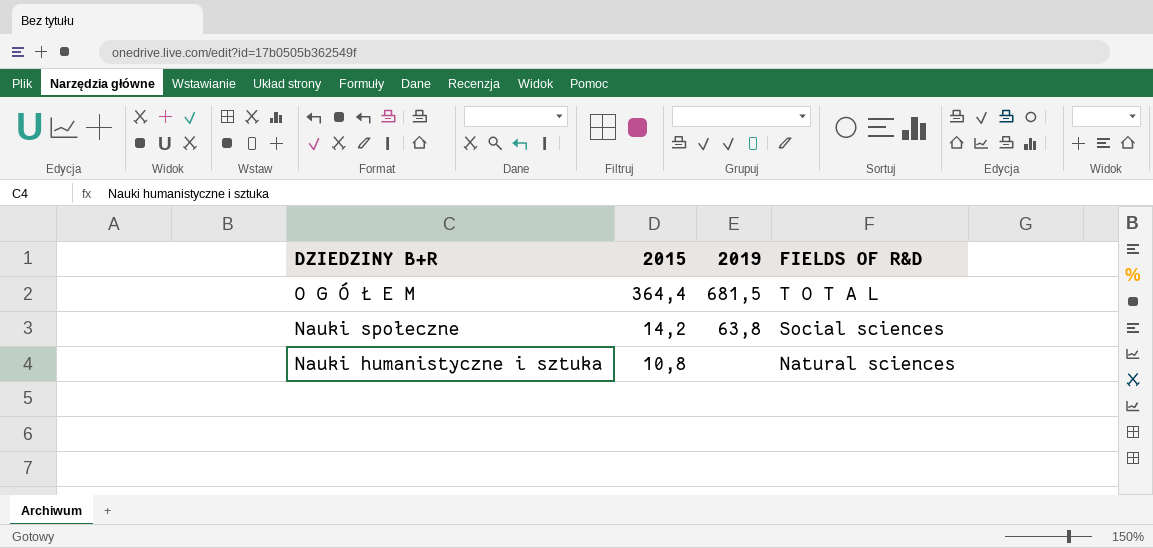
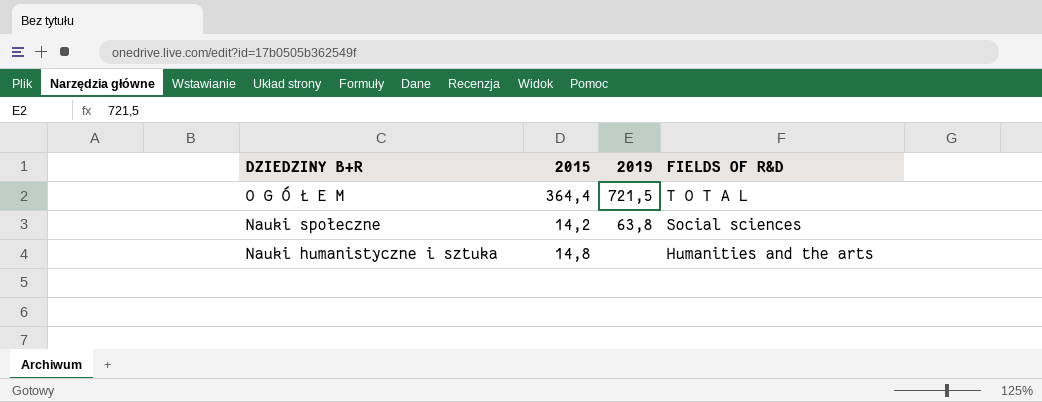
O G Ó Ł E M | 2019: 681,5 -> 721,5
Nauki humanistyczne i sztuka | 2015: 10,8 -> 14,8
Nauki humanistyczne i sztuka | FIELDS OF R&D: Natural sciences -> Humanities and the arts

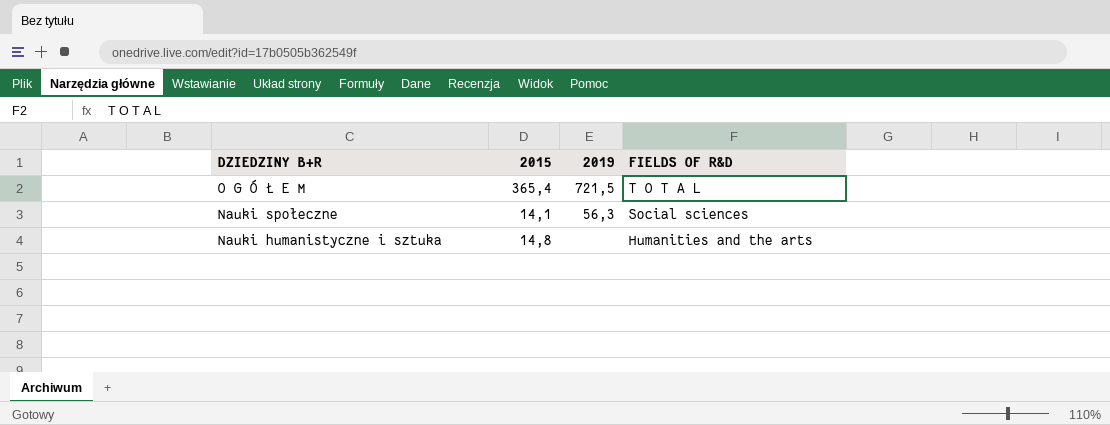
O G Ó Ł E M | 2015: 364,4 -> 365,4
Nauki społeczne | 2015: 14,2 -> 14,1
Nauki społeczne | 2019: 63,8 -> 56,3

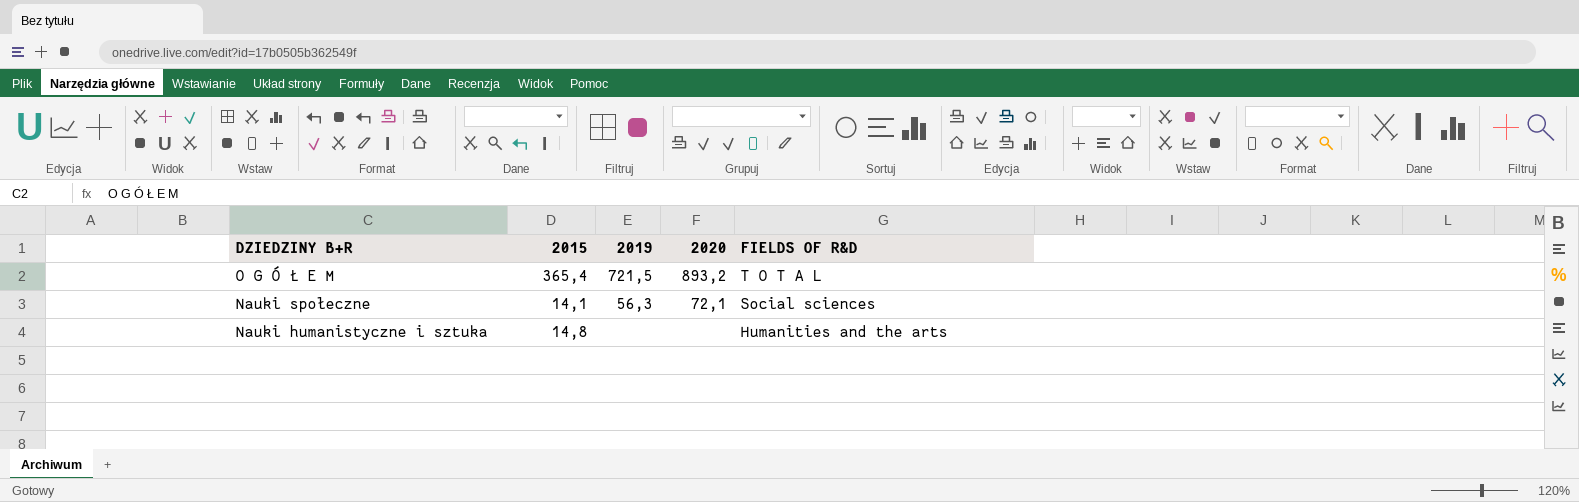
column 2020 | position: none -> 4

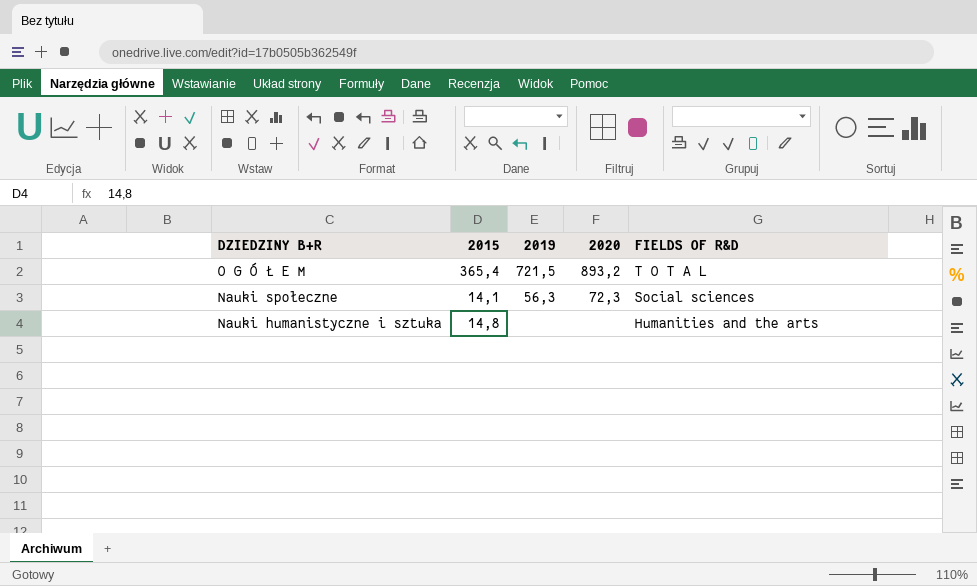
Nauki społeczne | 2020: 72,1 -> 72,3

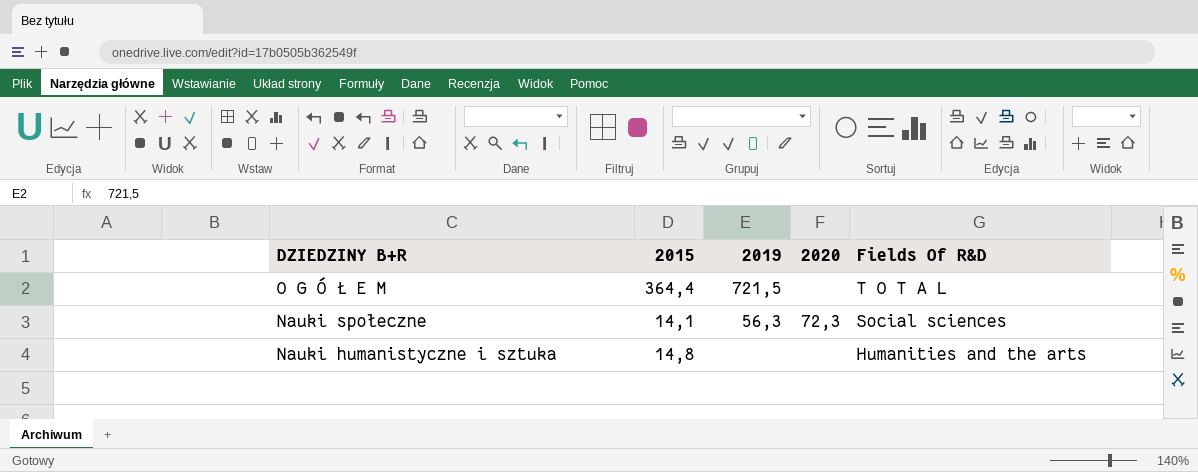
column name: FIELDS OF R&D -> Fields Of R&D
O G Ó Ł E M | 2015: 365,4 -> 364,4
O G Ó Ł E M | 2020: 893,2 -> none

